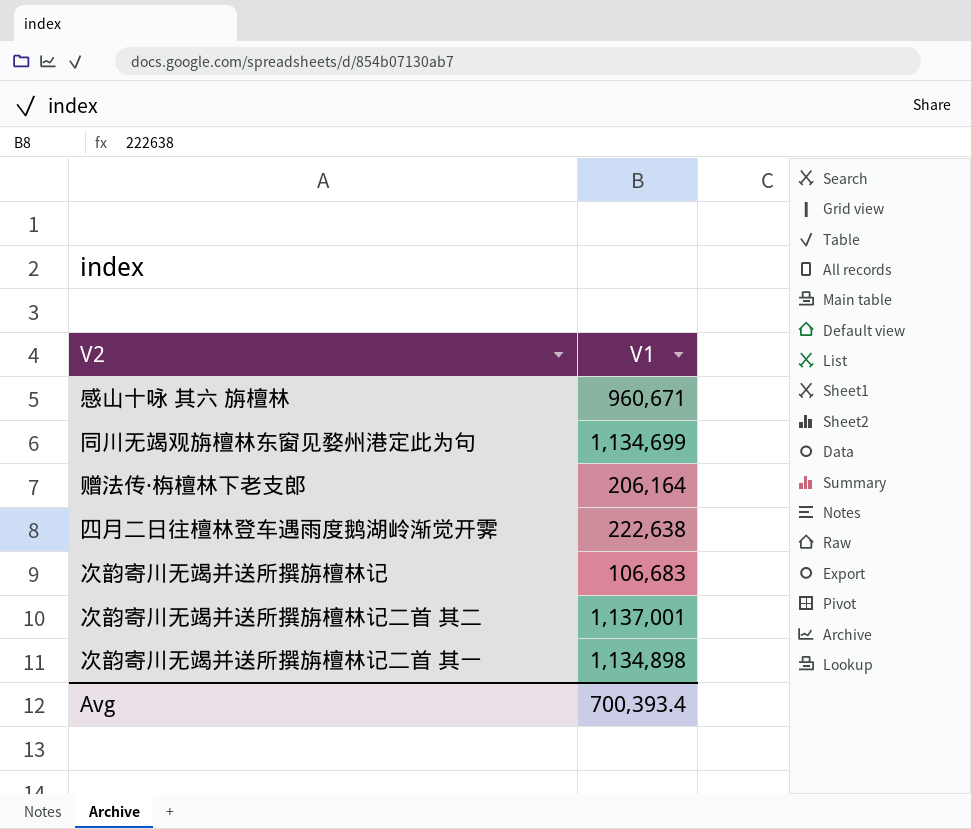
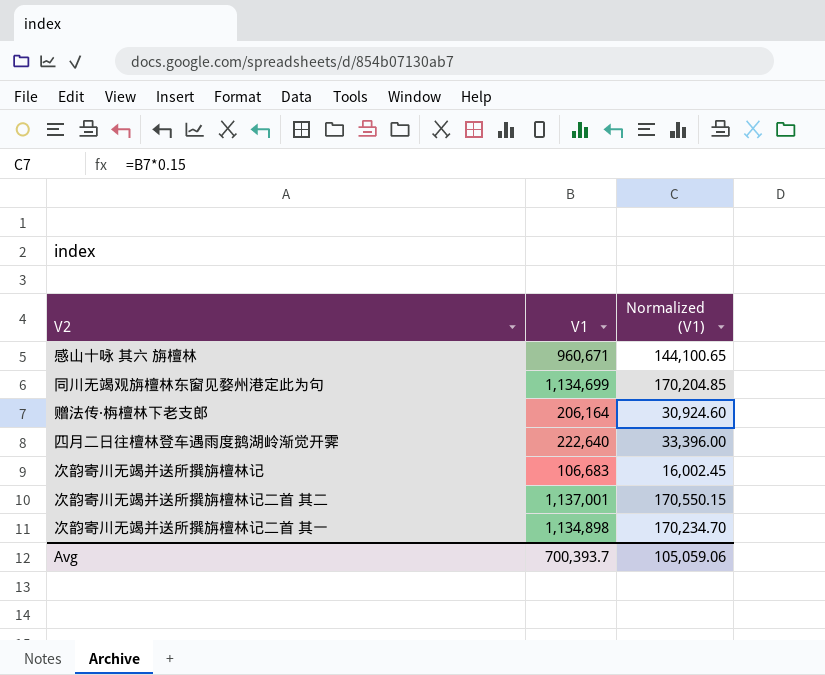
column Normalized (V1) | formula: none -> [V1] * 0.15
四月二日往檀林登车遇雨度鹅湖岭渐觉开霁 | V1: 222,638 -> 222,640
Avg | V1: 700,393.4 -> 700,393.7

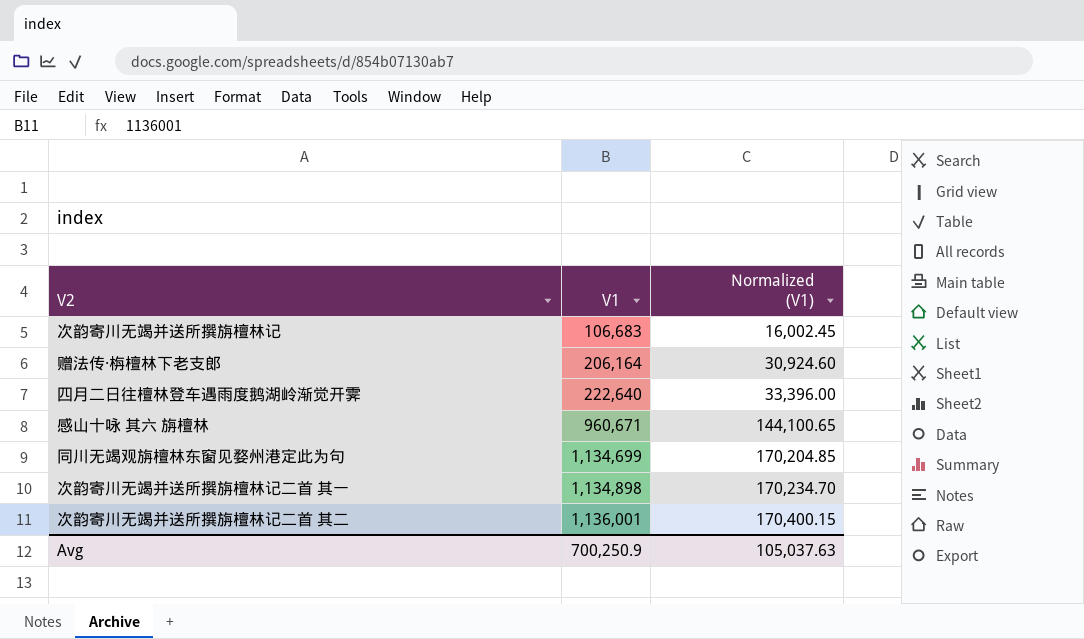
row order: none -> V1 ascending
次韵寄川无竭并送所撰旃檀林记二首 其二 | V1: 1,137,001 -> 1,136,001
次韵寄川无竭并送所撰旃檀林记二首 其二 | Normalized (V1): 170,550.15 -> 170,400.15
Avg | V1: 700,393.7 -> 700,250.9
Avg | Normalized (V1): 105,059.06 -> 105,037.63

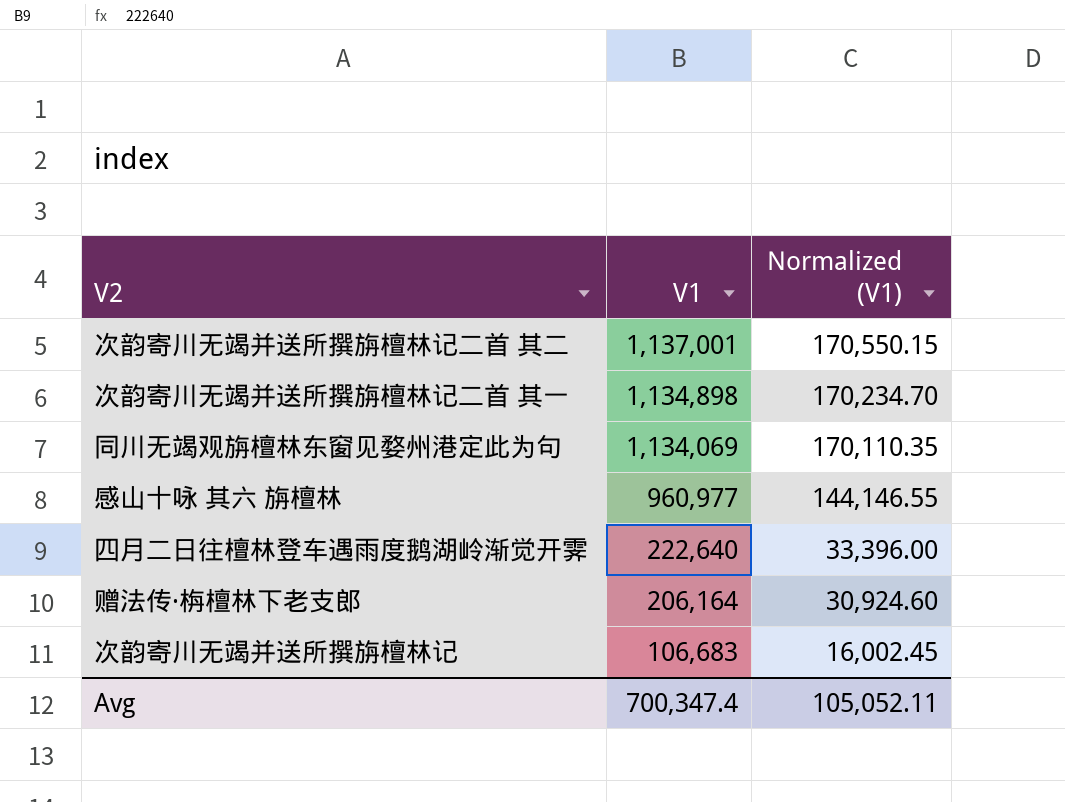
row order: V1 ascending -> V1 descending
次韵寄川无竭并送所撰旃檀林记二首 其二 | V1: 1,136,001 -> 1,137,001
次韵寄川无竭并送所撰旃檀林记二首 其二 | Normalized (V1): 170,400.15 -> 170,550.15
同川无竭观旃檀林东窗见婺州港定此为句 | V1: 1,134,699 -> 1,134,069
同川无竭观旃檀林东窗见婺州港定此为句 | Normalized (V1): 170,204.85 -> 170,110.35
感山十咏 其六 旃檀林 | V1: 960,671 -> 960,977
感山十咏 其六 旃檀林 | Normalized (V1): 144,100.65 -> 144,146.55
Avg | V1: 700,250.9 -> 700,347.4
Avg | Normalized (V1): 105,037.63 -> 105,052.11

